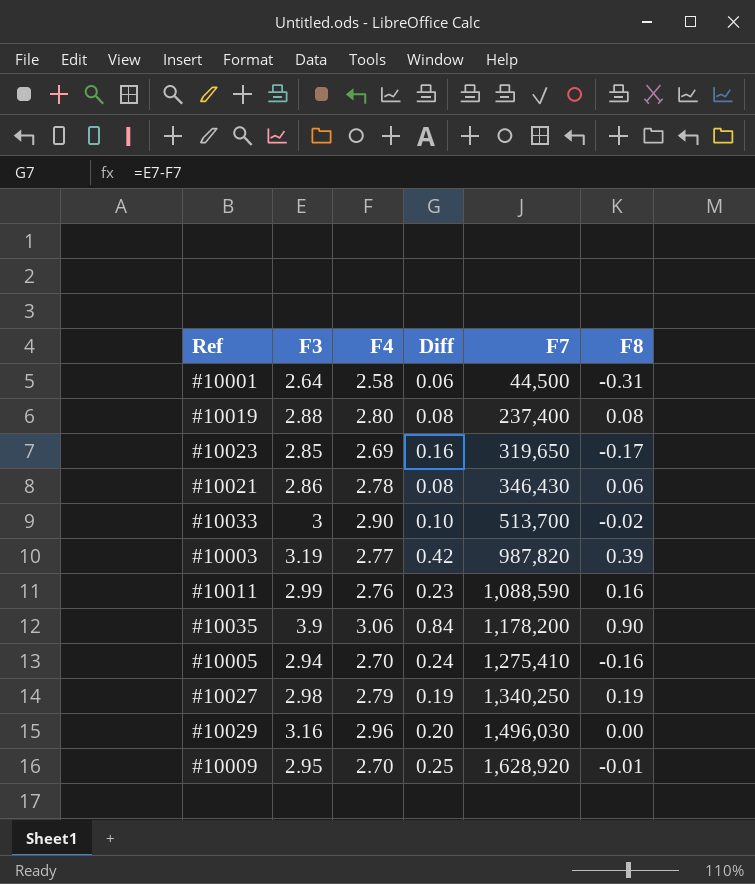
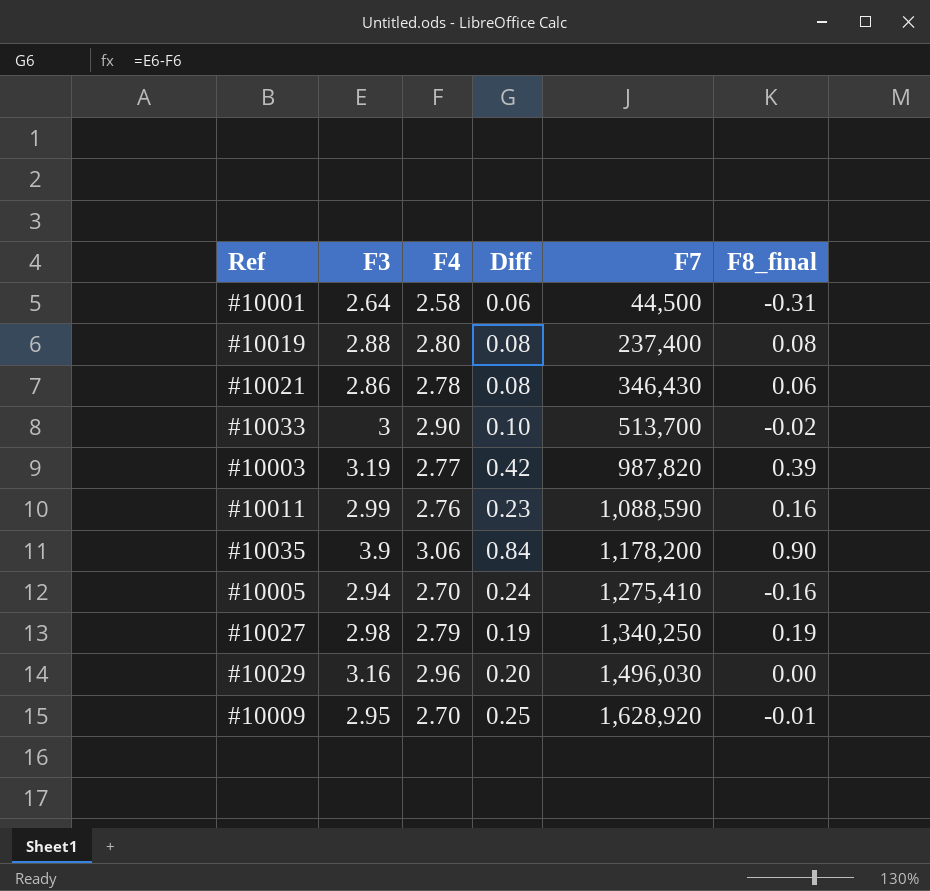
column name: F8 -> F8_final
row #10023: 2.85 | 2.69 | 0.16 | 319,650 | -0.17 -> none

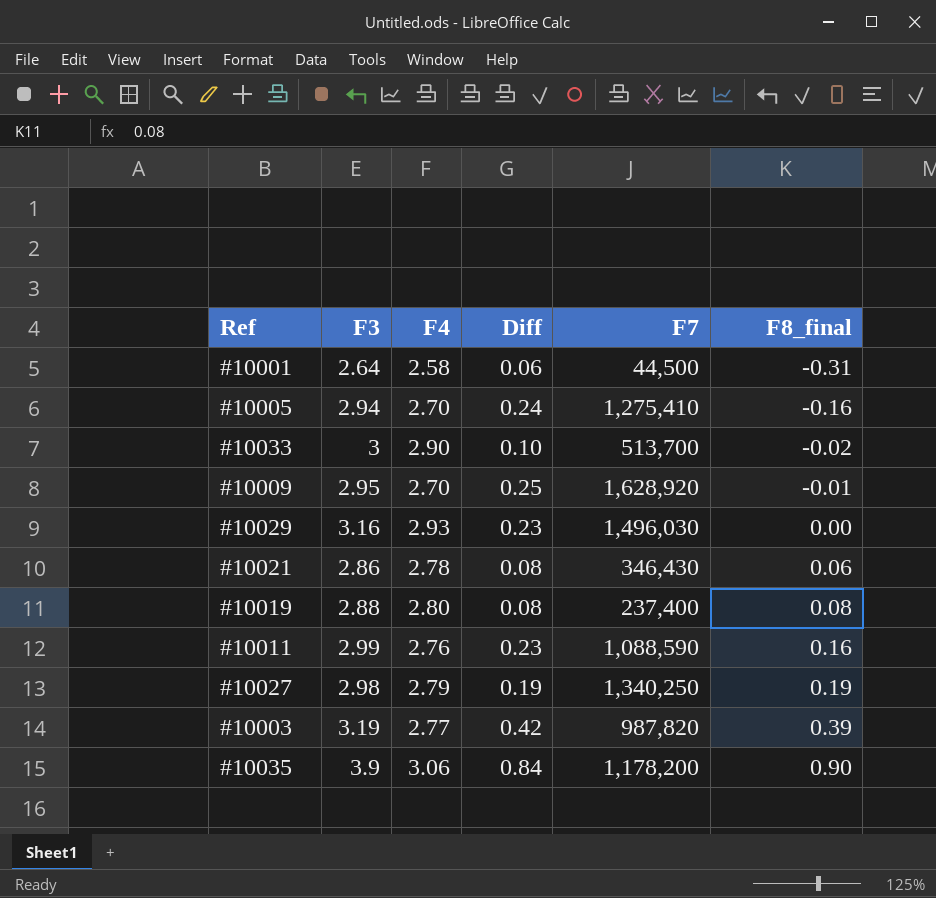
row order: F7 ascending -> F8_final ascending
#10029 | F4: 2.96 -> 2.93
#10029 | Diff: 0.20 -> 0.23

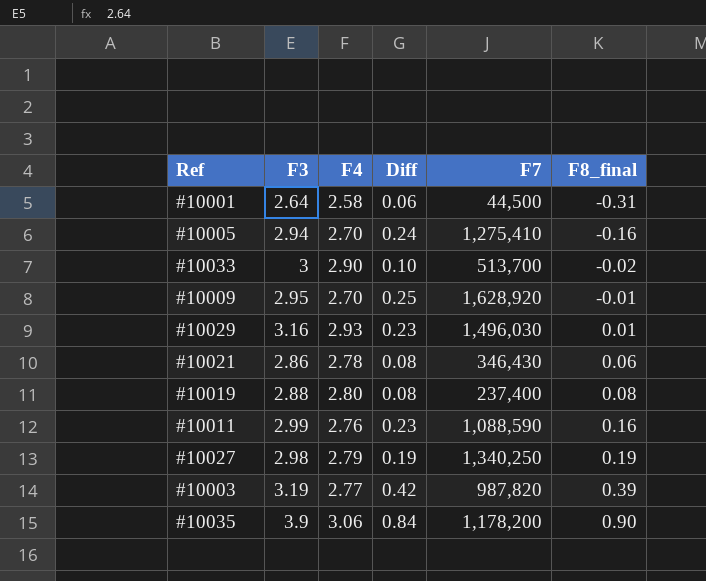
#10029 | F8_final: 0.00 -> 0.01

